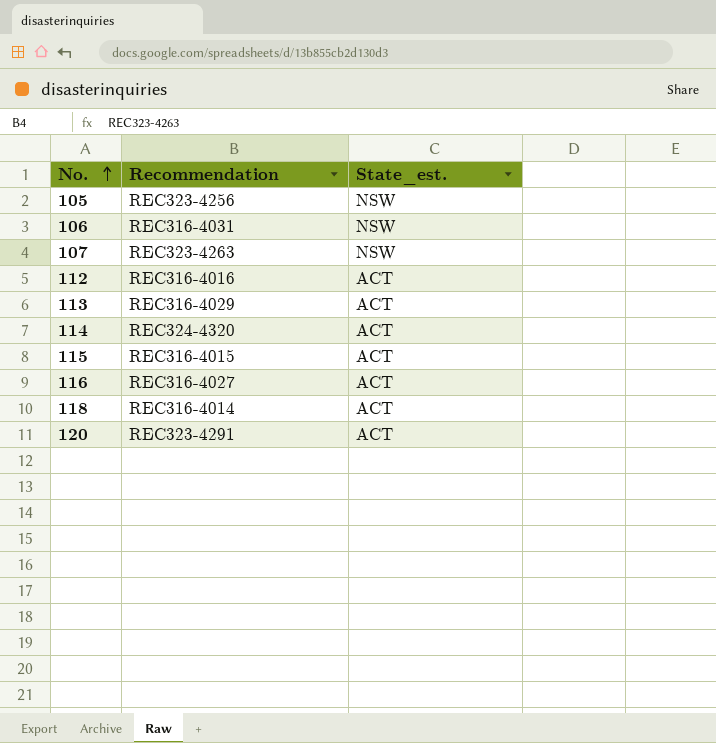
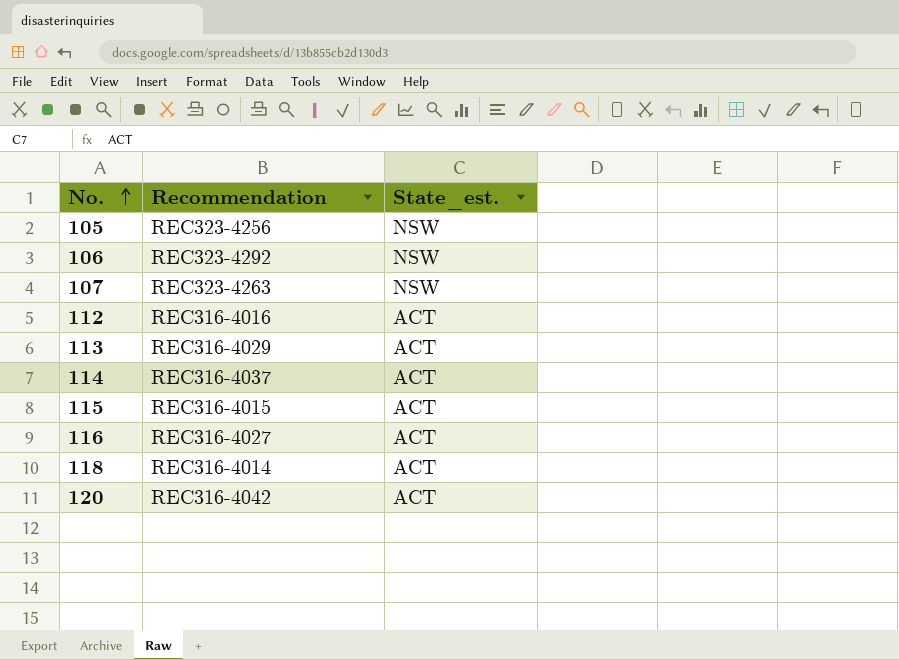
106 | Recommendation: REC316-4031 -> REC323-4292
114 | Recommendation: REC324-4320 -> REC316-4037
120 | Recommendation: REC323-4291 -> REC316-4042

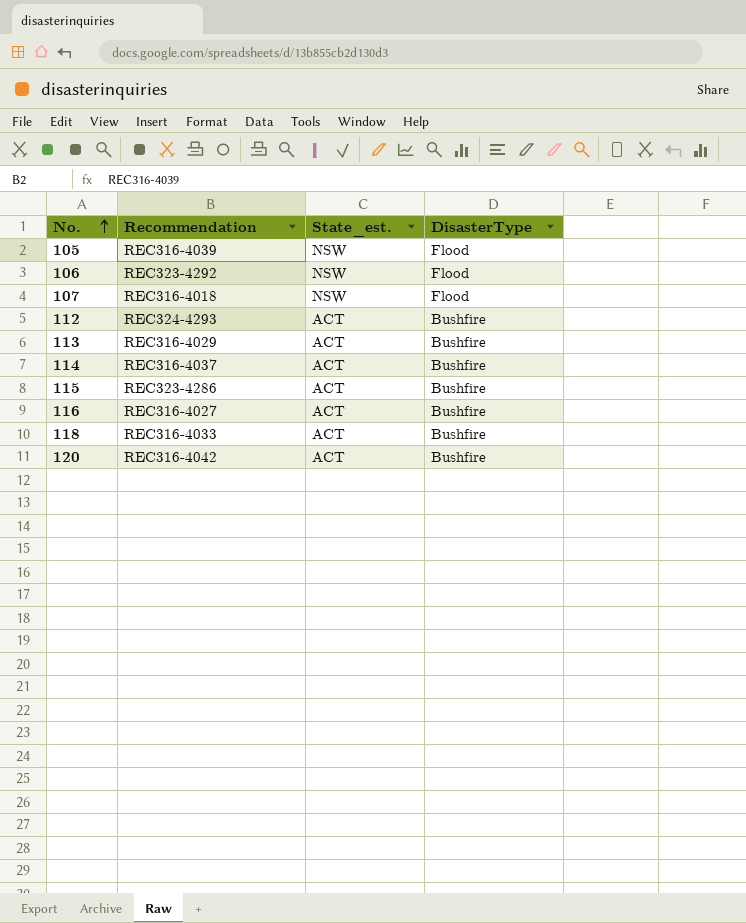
column DisasterType | position: none -> 4
105 | Recommendation: REC323-4256 -> REC316-4039
107 | Recommendation: REC323-4263 -> REC316-4018
112 | Recommendation: REC316-4016 -> REC324-4293
115 | Recommendation: REC316-4015 -> REC323-4286
118 | Recommendation: REC316-4014 -> REC316-4033

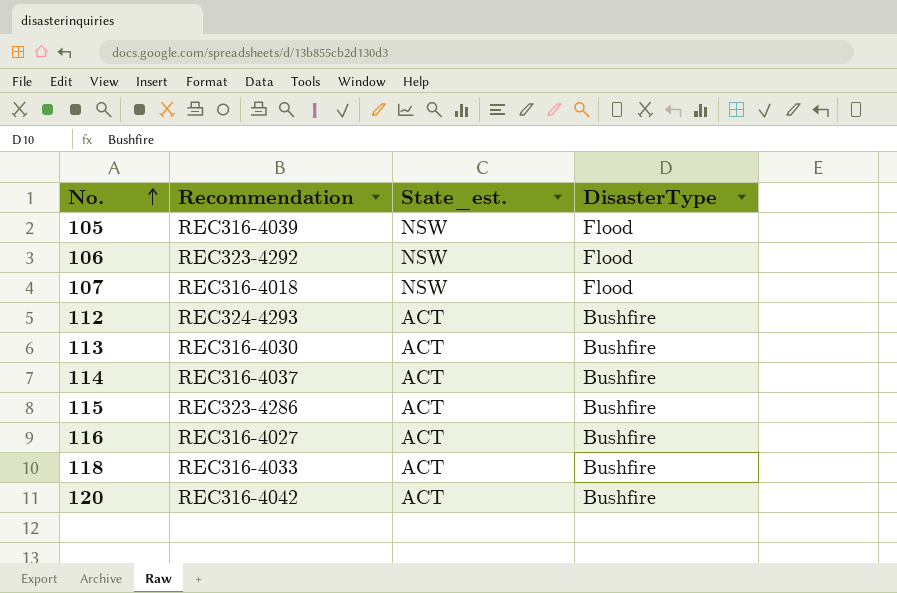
113 | Recommendation: REC316-4029 -> REC316-4030

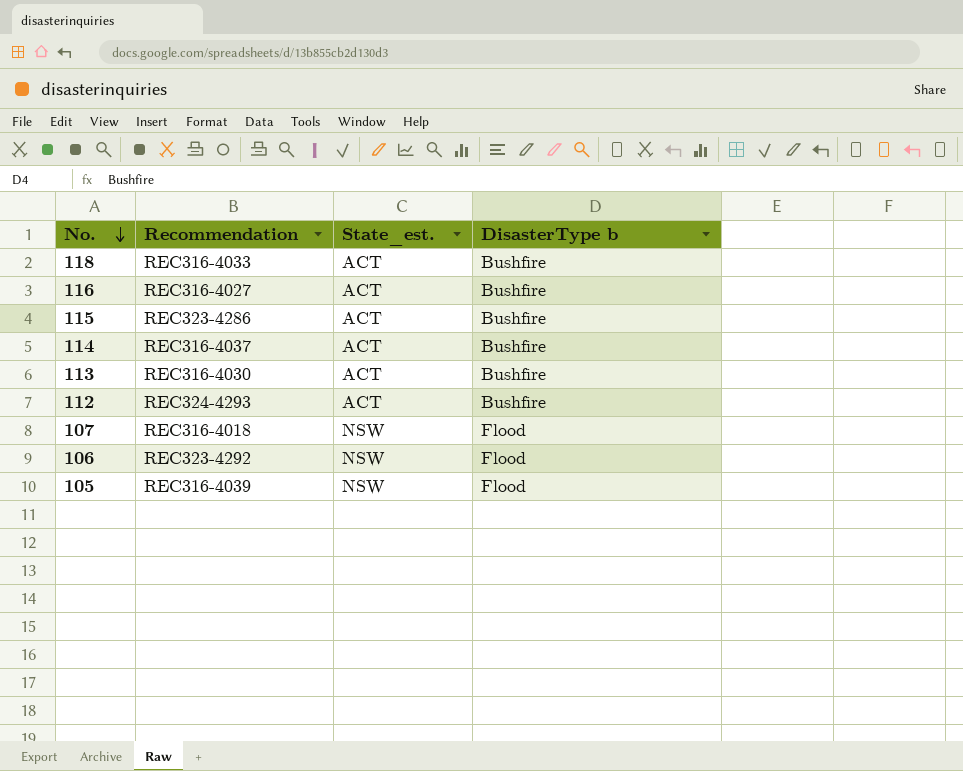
row order: No. ascending -> No. descending
column name: DisasterType -> DisasterType b
row 120: REC316-4042 | ACT | Bushfire -> none

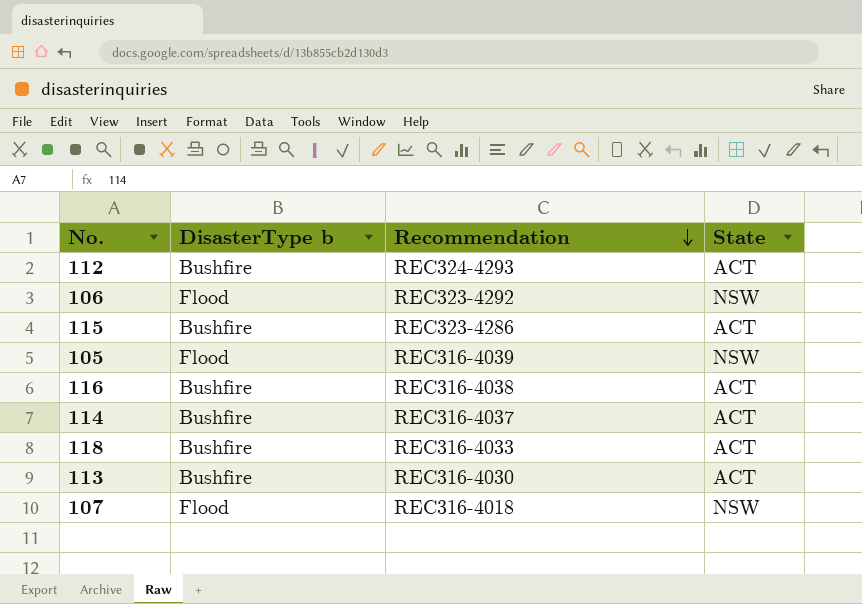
row order: No. descending -> Recommendation descending
column DisasterType b | position: 4 -> 2
column name: State_est. -> State
116 | Recommendation: REC316-4027 -> REC316-4038

